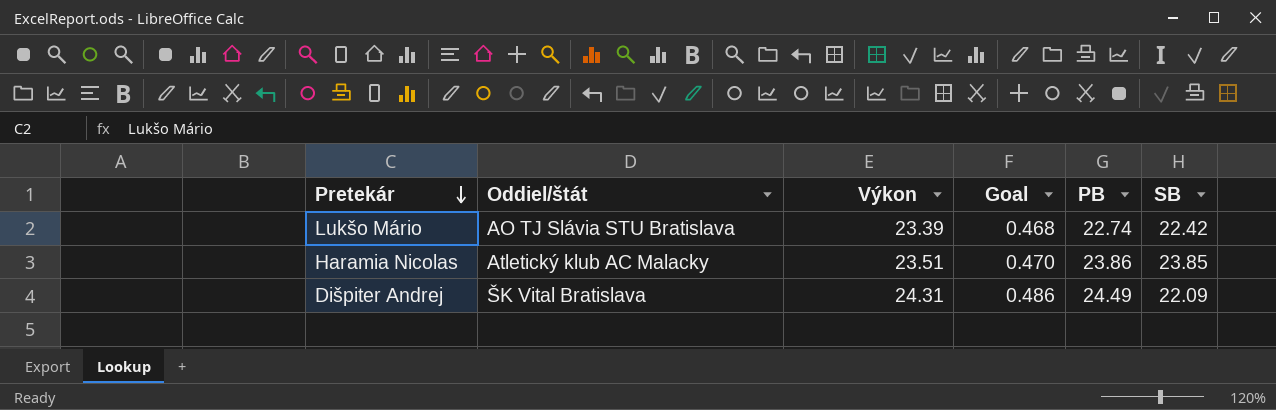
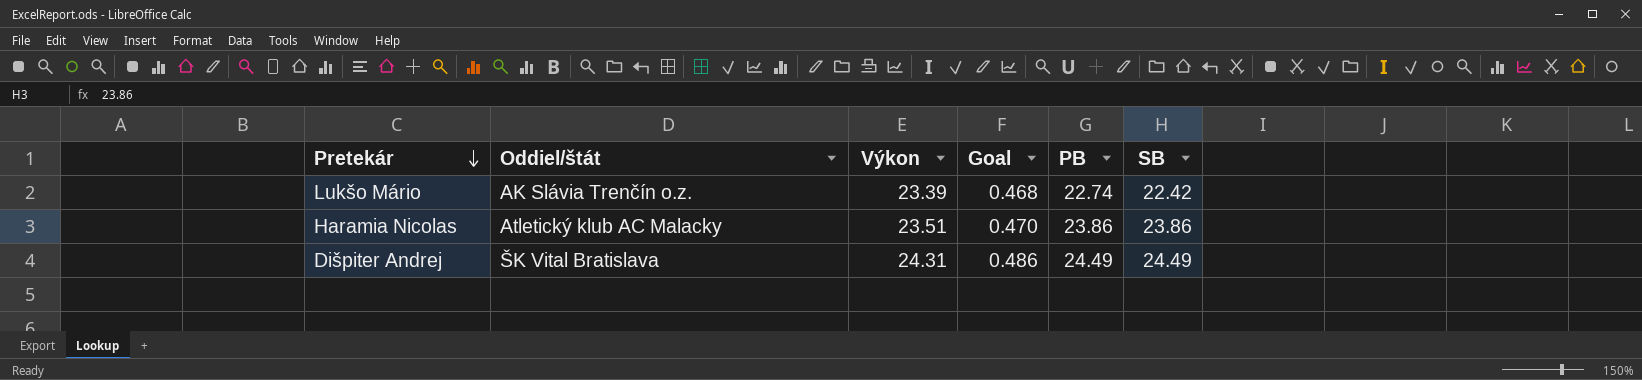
Lukšo Mário | Oddiel/štát: AO TJ Slávia STU Bratislava -> AK Slávia Trenčín o.z.
Haramia Nicolas | SB: 23.85 -> 23.86
Dišpiter Andrej | SB: 22.09 -> 24.49

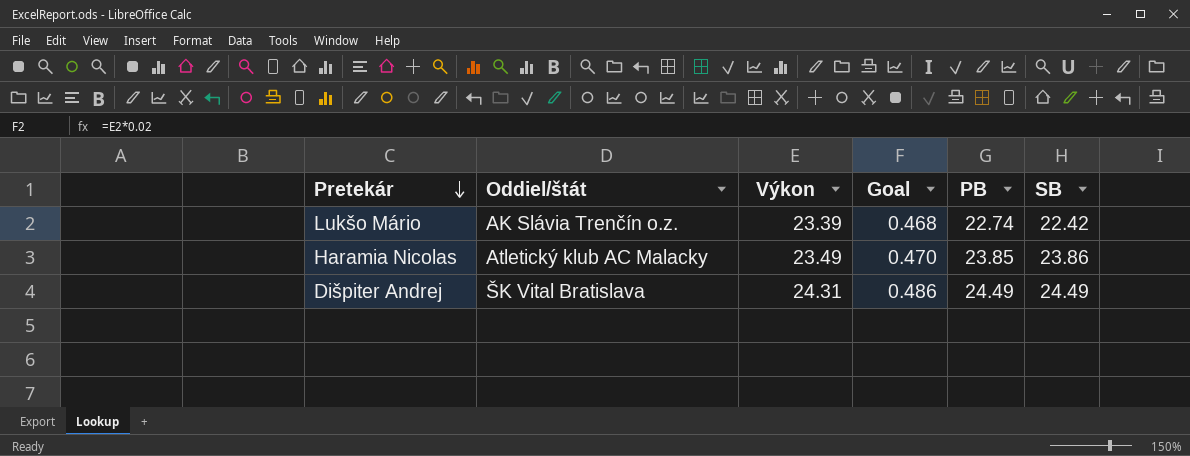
Haramia Nicolas | Výkon: 23.51 -> 23.49
Haramia Nicolas | PB: 23.86 -> 23.85

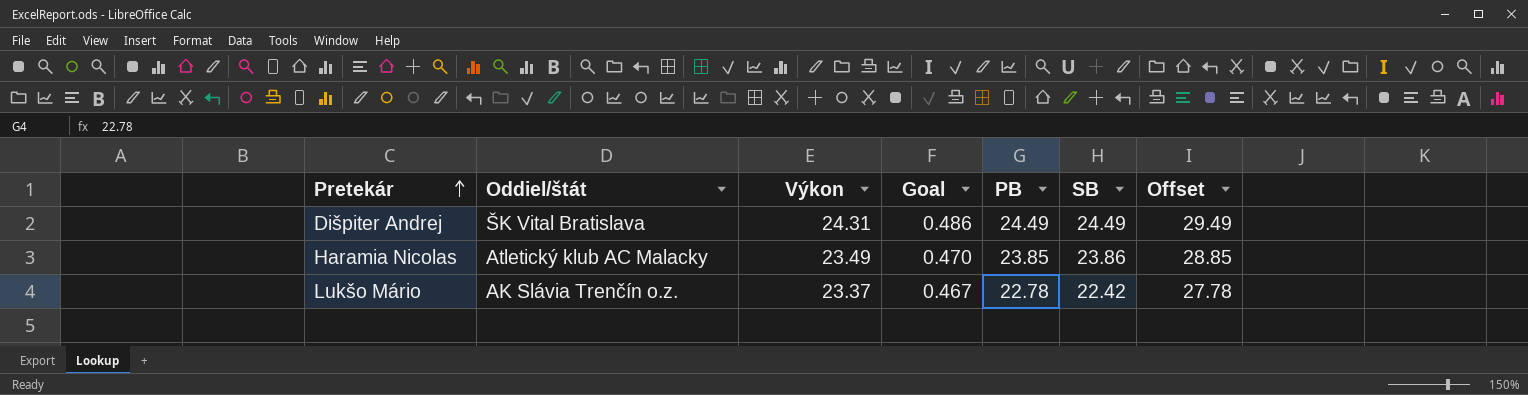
row order: Pretekár descending -> Pretekár ascending
column Offset | formula: none -> [PB] + 5
Lukšo Mário | Výkon: 23.39 -> 23.37
Lukšo Mário | Goal: 0.468 -> 0.467
Lukšo Mário | PB: 22.74 -> 22.78

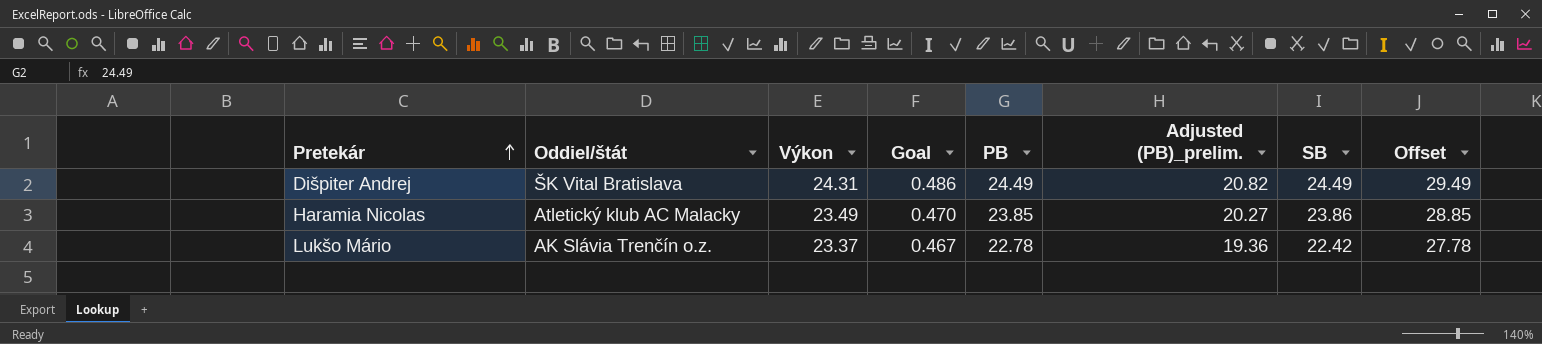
column Adjusted (PB)_prelim. | formula: none -> [PB] * 0.85

